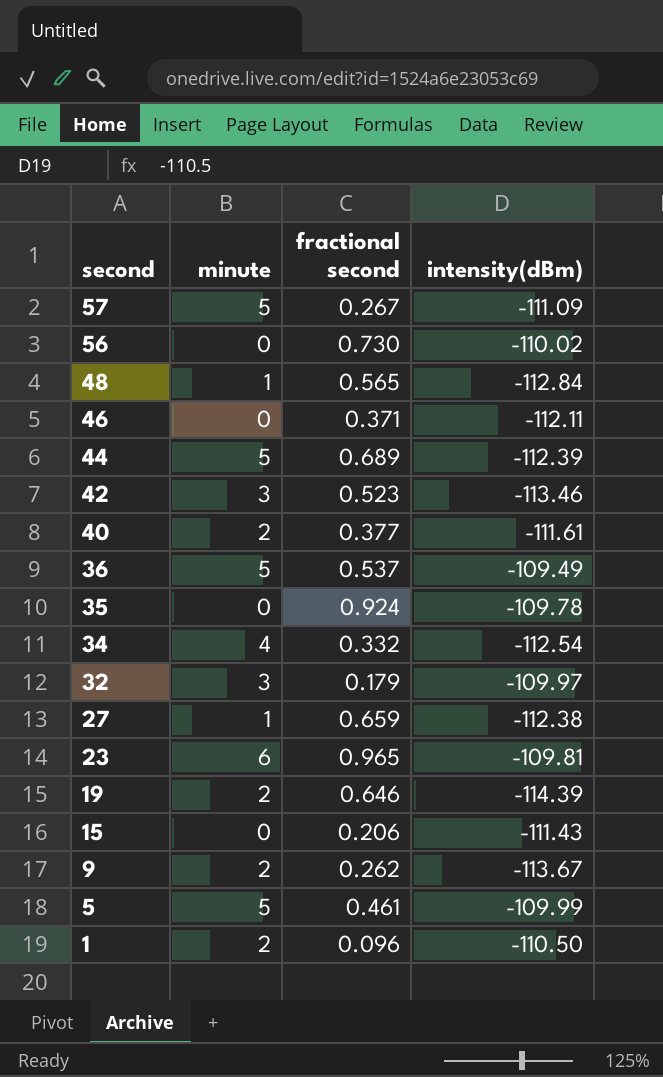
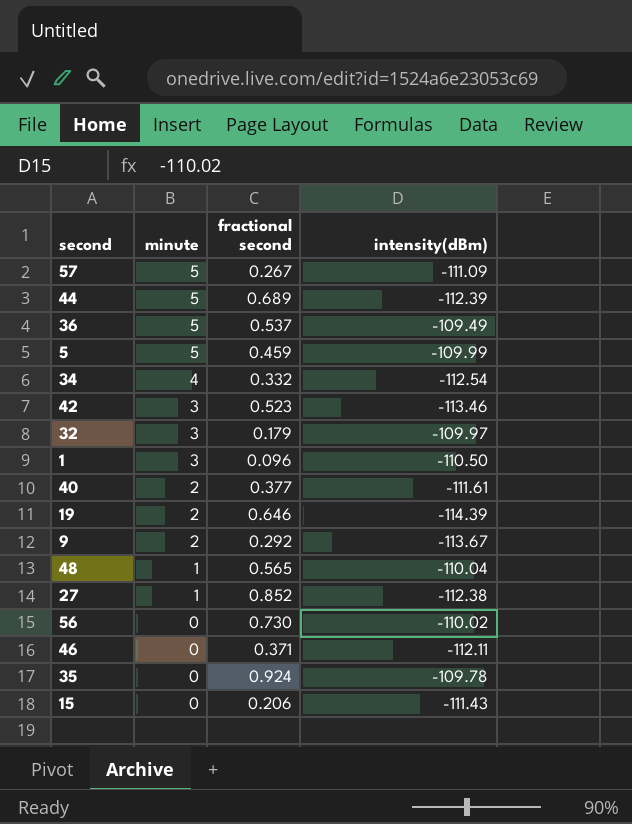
row order: second descending -> minute descending
row 23: 6 | 0.965 | -109.81 -> none
5 | fractional second: 0.461 -> 0.459
1 | minute: 2 -> 3
9 | fractional second: 0.262 -> 0.292
48 | intensity(dBm): -112.84 -> -110.04
27 | fractional second: 0.659 -> 0.852

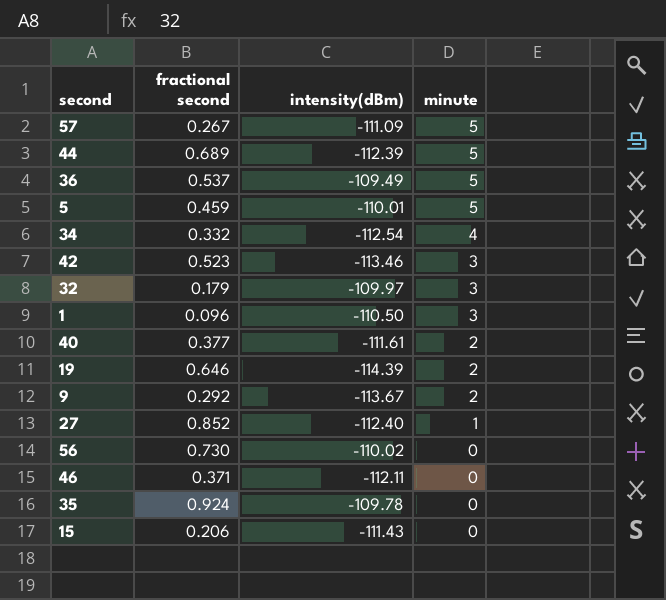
column minute | position: 2 -> 4
row 48: 1 | 0.565 | -110.04 -> none
5 | intensity(dBm): -109.99 -> -110.01
27 | intensity(dBm): -112.38 -> -112.40

